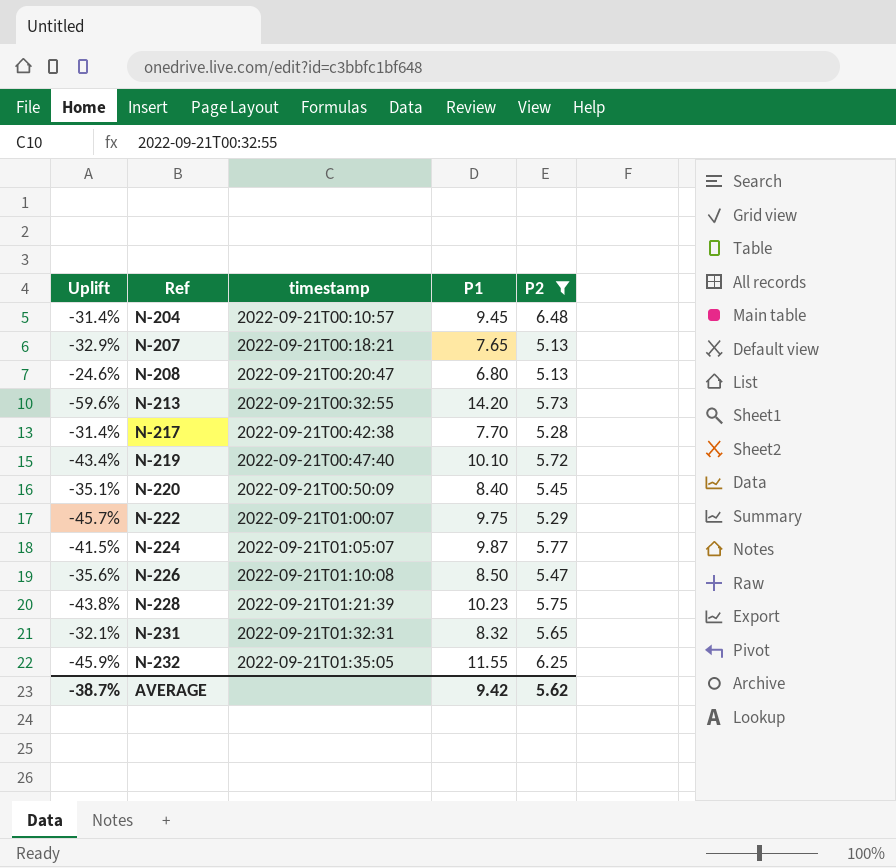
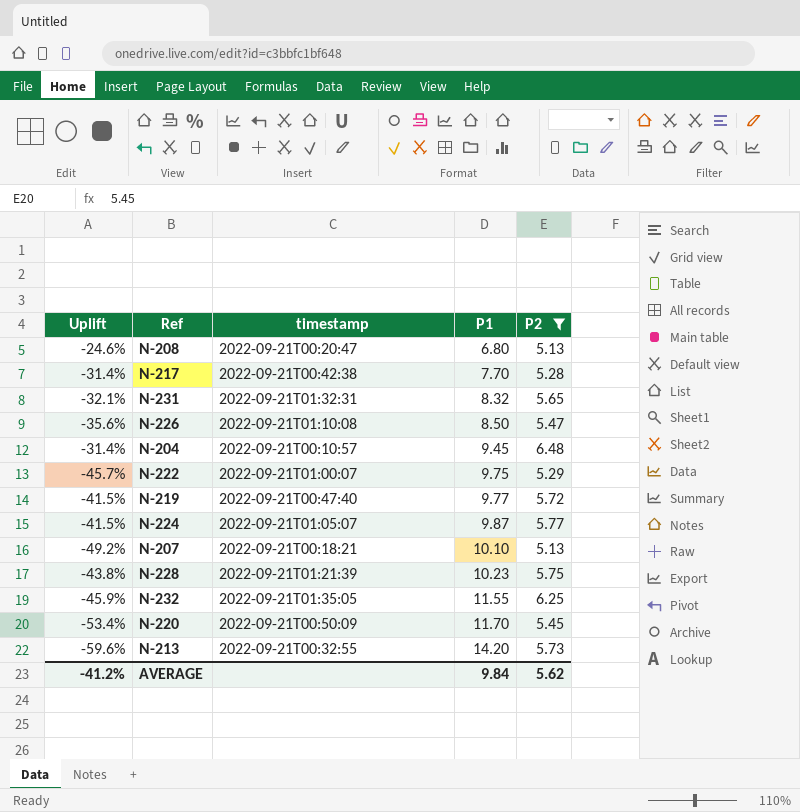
row order: Ref ascending -> P1 ascending
N-219 | Uplift: -43.4% -> -41.5%
N-219 | P1: 10.10 -> 9.77
N-207 | Uplift: -32.9% -> -49.2%
N-207 | P1: 7.65 -> 10.10
N-220 | Uplift: -35.1% -> -53.4%
N-220 | P1: 8.40 -> 11.70
AVERAGE | Uplift: -38.7% -> -41.2%
AVERAGE | P1: 9.42 -> 9.84

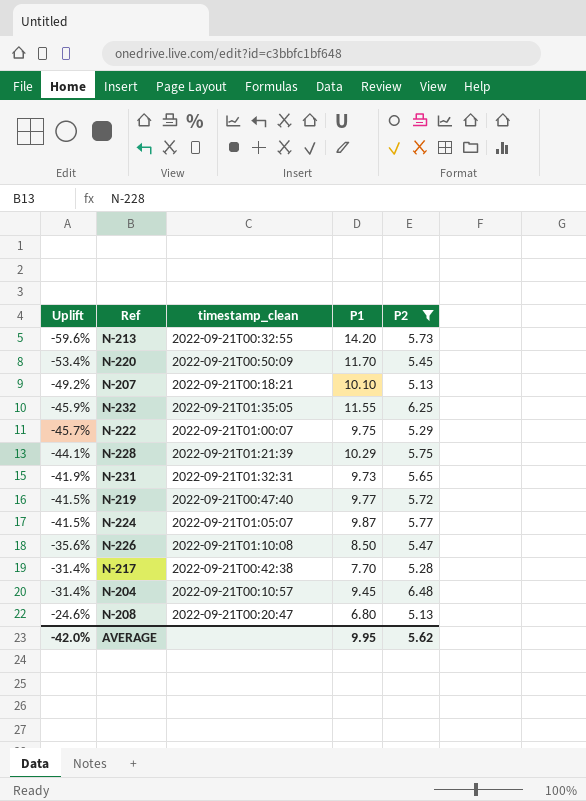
row order: P1 ascending -> Uplift ascending
column name: timestamp -> timestamp_clean
N-228 | Uplift: -43.8% -> -44.1%
N-228 | P1: 10.23 -> 10.29
N-231 | Uplift: -32.1% -> -41.9%
N-231 | P1: 8.32 -> 9.73
AVERAGE | Uplift: -41.2% -> -42.0%
AVERAGE | P1: 9.84 -> 9.95

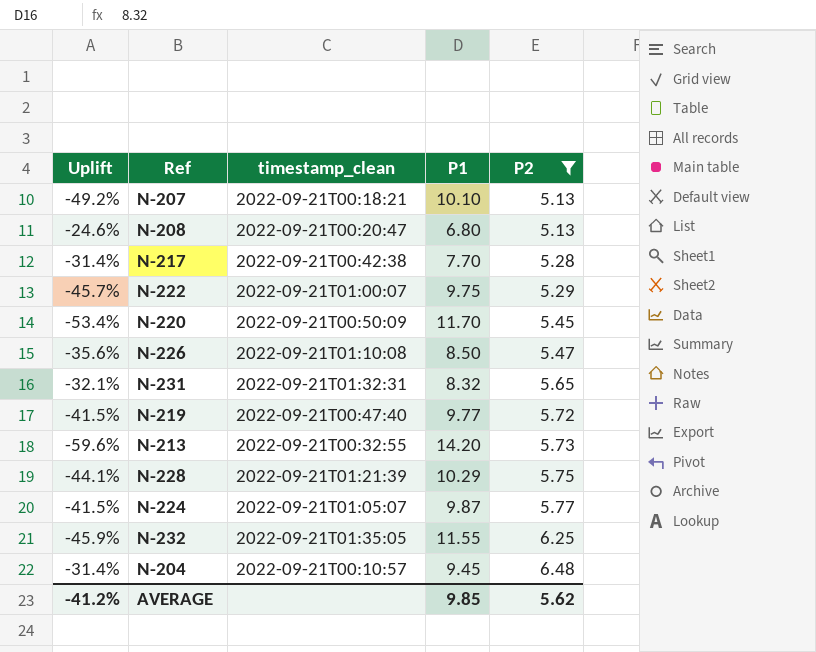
row order: Uplift ascending -> P2 ascending
N-231 | Uplift: -41.9% -> -32.1%
N-231 | P1: 9.73 -> 8.32
AVERAGE | Uplift: -42.0% -> -41.2%
AVERAGE | P1: 9.95 -> 9.85

